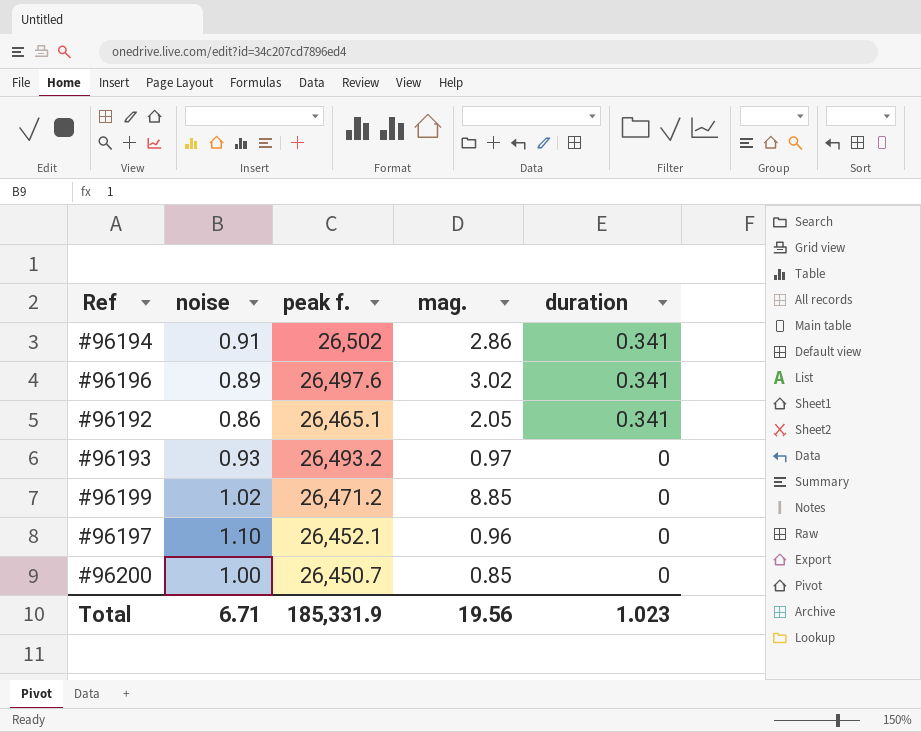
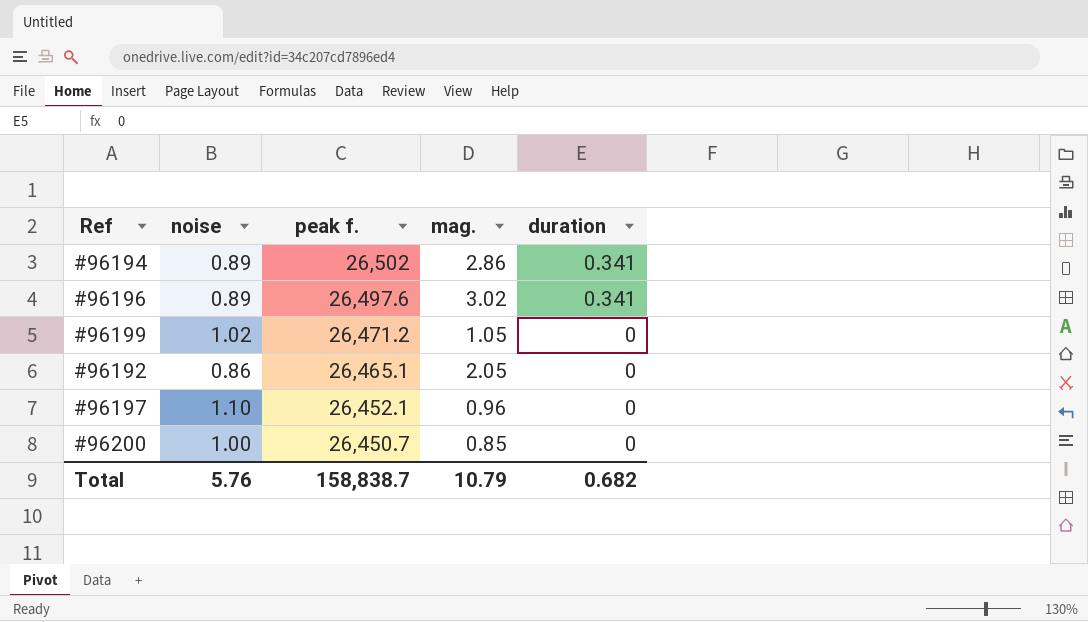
row order: duration descending -> peak f. descending
row #96193: 0.93 | 26,493.2 | 0.97 | 0 -> none
#96194 | noise: 0.91 -> 0.89
#96199 | mag.: 8.85 -> 1.05
#96192 | duration: 0.341 -> 0
Total | noise: 6.71 -> 5.76
Total | peak f.: 185,331.9 -> 158,838.7
Total | mag.: 19.56 -> 10.79
Total | duration: 1.023 -> 0.682

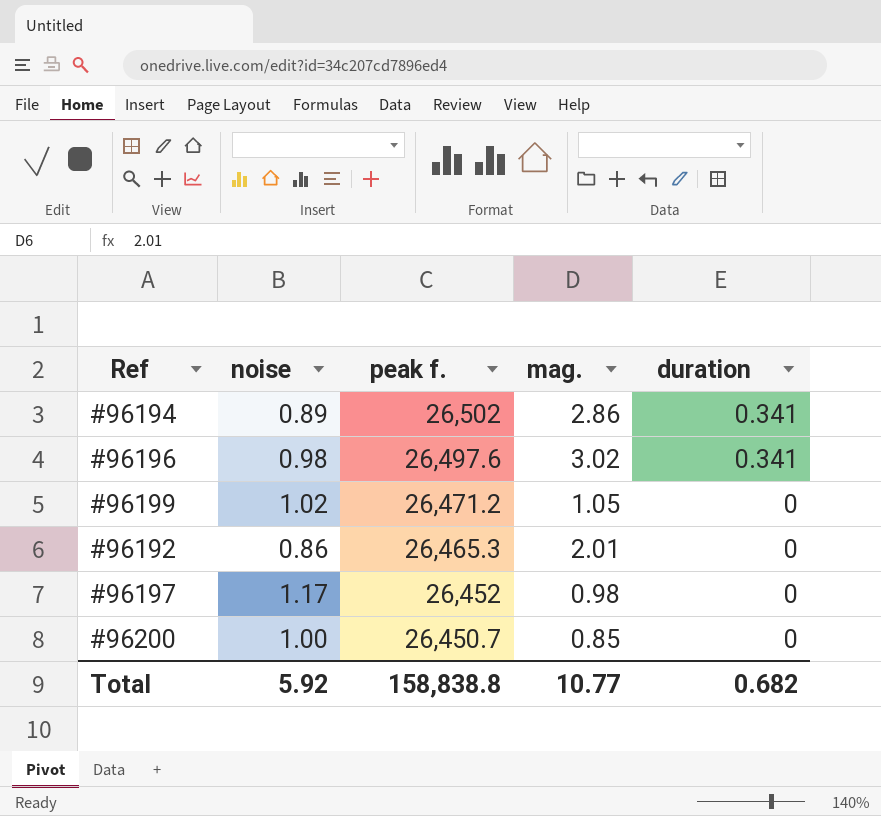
#96196 | noise: 0.89 -> 0.98
#96192 | peak f.: 26,465.1 -> 26,465.3
#96192 | mag.: 2.05 -> 2.01
#96197 | noise: 1.10 -> 1.17
#96197 | peak f.: 26,452.1 -> 26,452
#96197 | mag.: 0.96 -> 0.98
Total | noise: 5.76 -> 5.92
Total | peak f.: 158,838.7 -> 158,838.8
Total | mag.: 10.79 -> 10.77

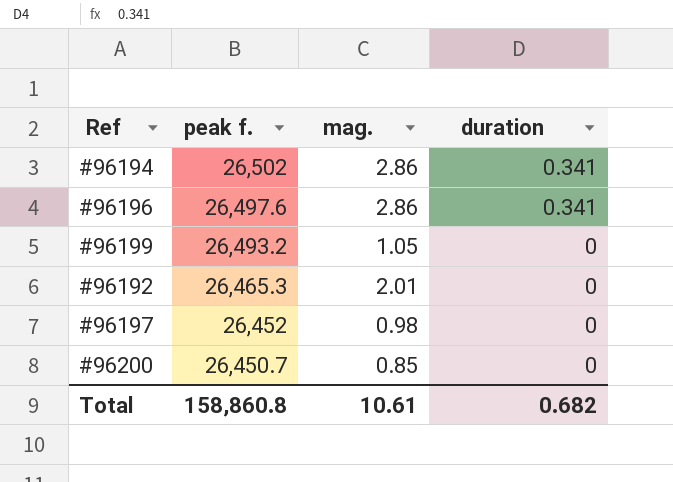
column noise | position: 2 -> none
#96196 | mag.: 3.02 -> 2.86
#96199 | peak f.: 26,471.2 -> 26,493.2
Total | peak f.: 158,838.8 -> 158,860.8
Total | mag.: 10.77 -> 10.61

